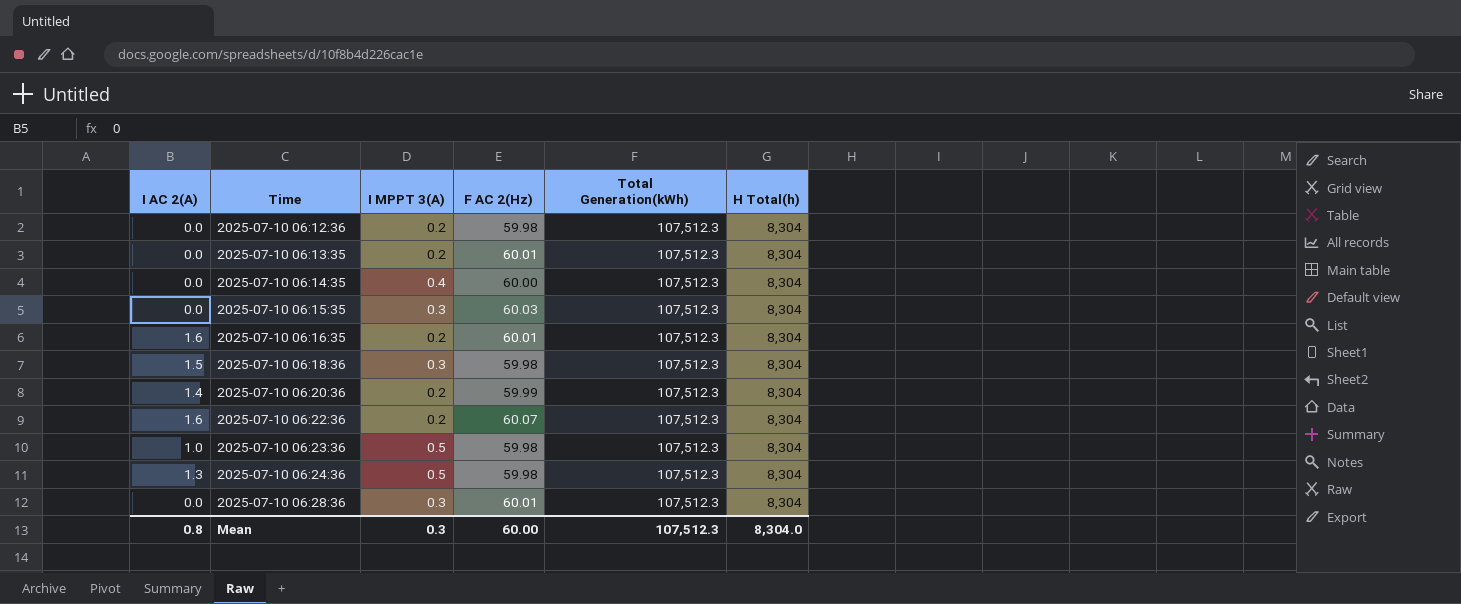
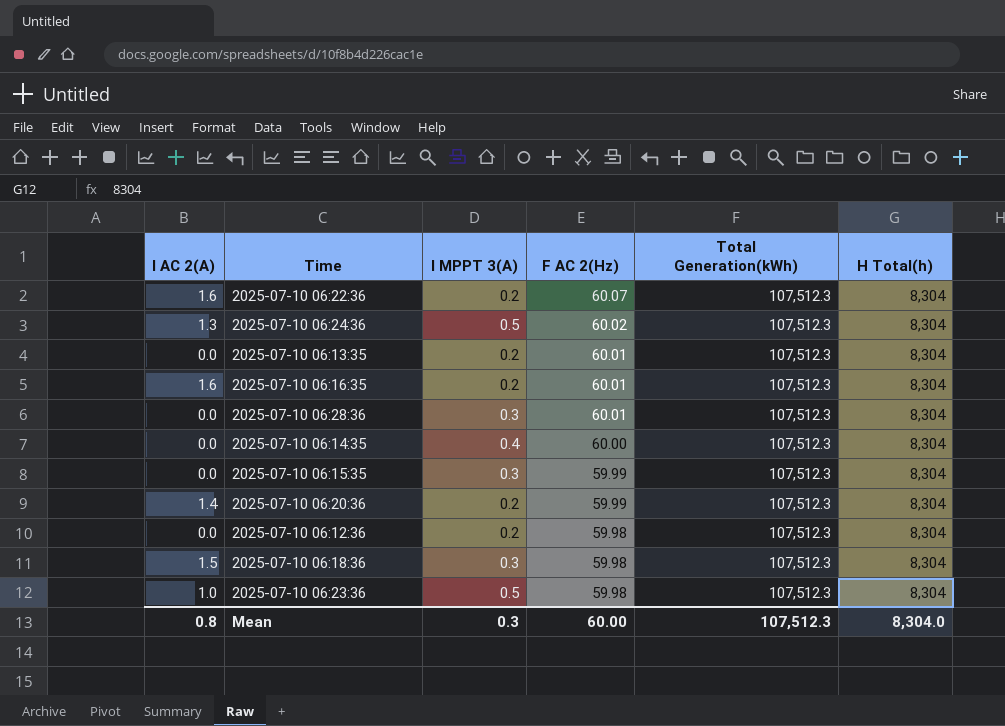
row order: Time ascending -> F AC 2(Hz) descending
2025-07-10 06:24:36 | F AC 2(Hz): 59.98 -> 60.02
2025-07-10 06:15:35 | F AC 2(Hz): 60.03 -> 59.99

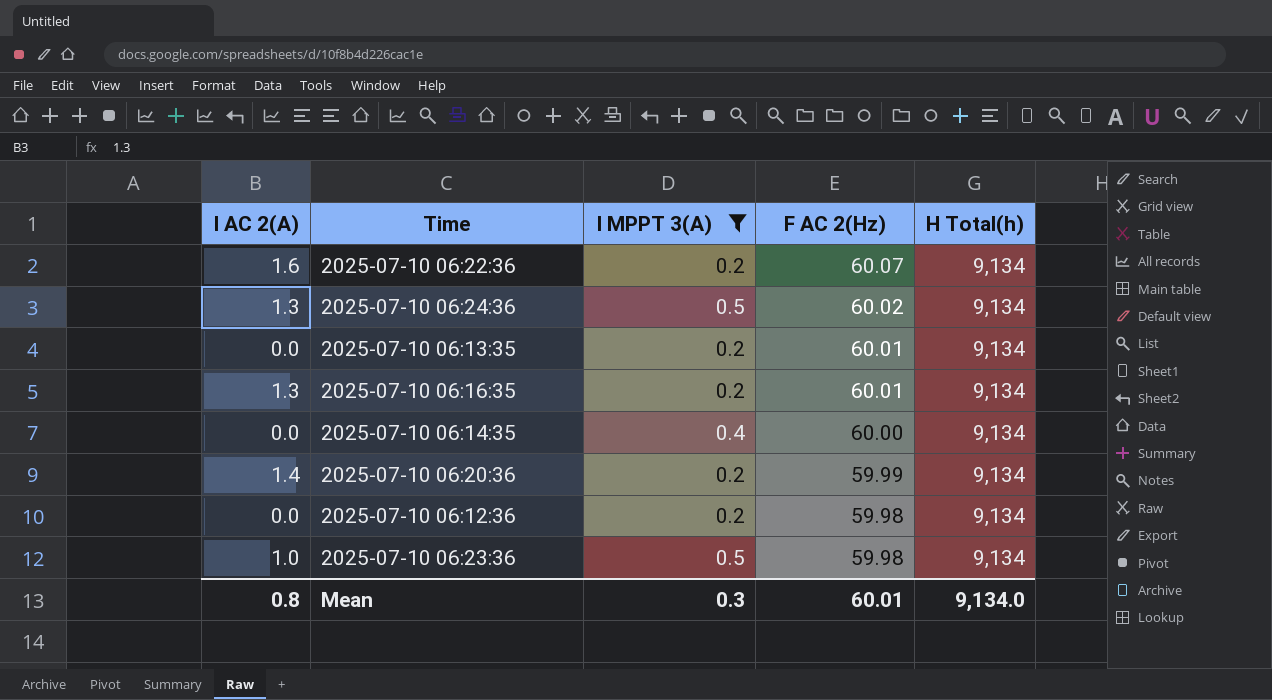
filter: none -> I MPPT 3(A) != 0.3
column Total Generation(kWh) | position: 5 -> none
2025-07-10 06:22:36 | H Total(h): 8,304 -> 9,134
2025-07-10 06:24:36 | H Total(h): 8,304 -> 9,134
2025-07-10 06:13:35 | H Total(h): 8,304 -> 9,134
2025-07-10 06:16:35 | I AC 2(A): 1.6 -> 1.3
2025-07-10 06:16:35 | H Total(h): 8,304 -> 9,134
2025-07-10 06:14:35 | H Total(h): 8,304 -> 9,134
2025-07-10 06:20:36 | H Total(h): 8,304 -> 9,134
2025-07-10 06:12:36 | H Total(h): 8,304 -> 9,134
2025-07-10 06:23:36 | H Total(h): 8,304 -> 9,134
Mean | F AC 2(Hz): 60.00 -> 60.01
Mean | H Total(h): 8,304.0 -> 9,134.0

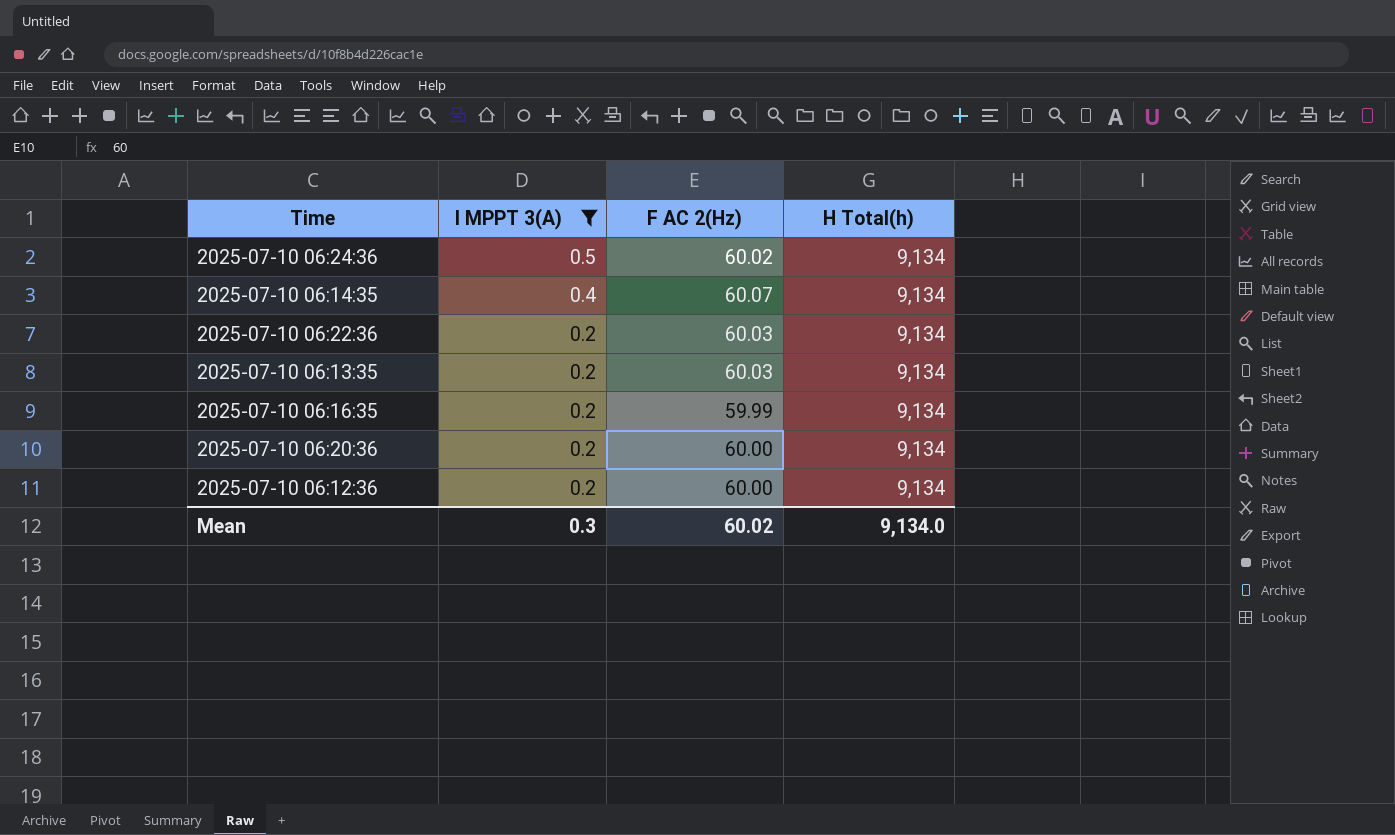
row order: F AC 2(Hz) descending -> I MPPT 3(A) descending
column I AC 2(A) | position: 1 -> none
row 2025-07-10 06:23:36: 1.0 | 0.5 | 59.98 | 9,134 -> none
2025-07-10 06:14:35 | F AC 2(Hz): 60.00 -> 60.07
2025-07-10 06:22:36 | F AC 2(Hz): 60.07 -> 60.03
2025-07-10 06:13:35 | F AC 2(Hz): 60.01 -> 60.03
2025-07-10 06:16:35 | F AC 2(Hz): 60.01 -> 59.99
2025-07-10 06:20:36 | F AC 2(Hz): 59.99 -> 60.00
2025-07-10 06:12:36 | F AC 2(Hz): 59.98 -> 60.00
Mean | F AC 2(Hz): 60.01 -> 60.02

